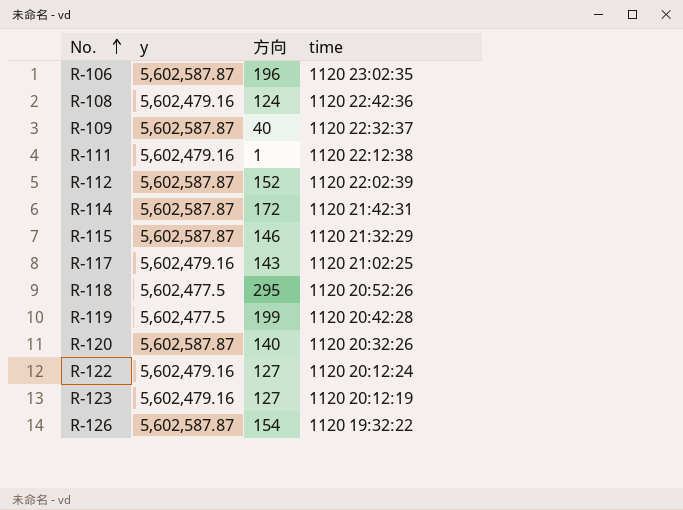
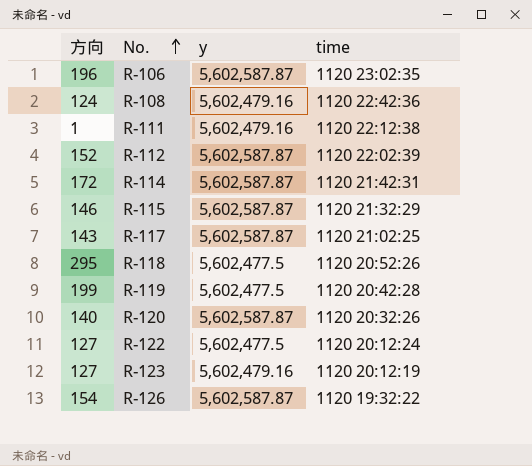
column 方向 | position: 3 -> 1
row R-109: 5,602,587.87 | 40 | 1120 22:32:37 -> none
R-117 | y: 5,602,479.16 -> 5,602,587.87
R-122 | y: 5,602,479.16 -> 5,602,477.5

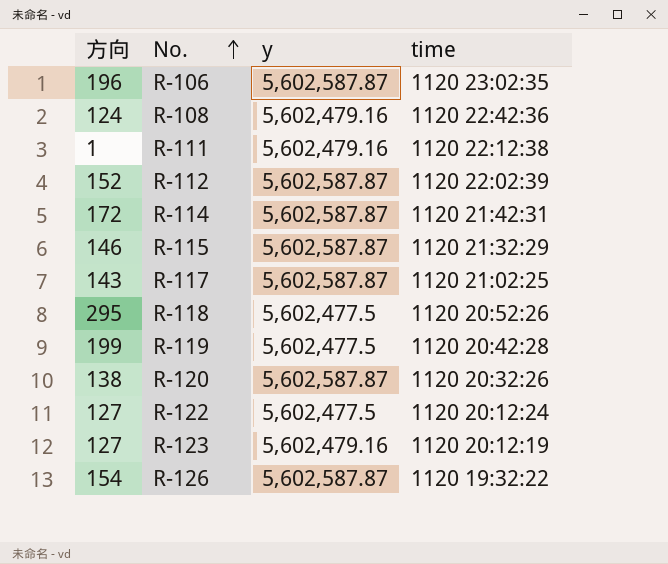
R-120 | 方向: 140 -> 138

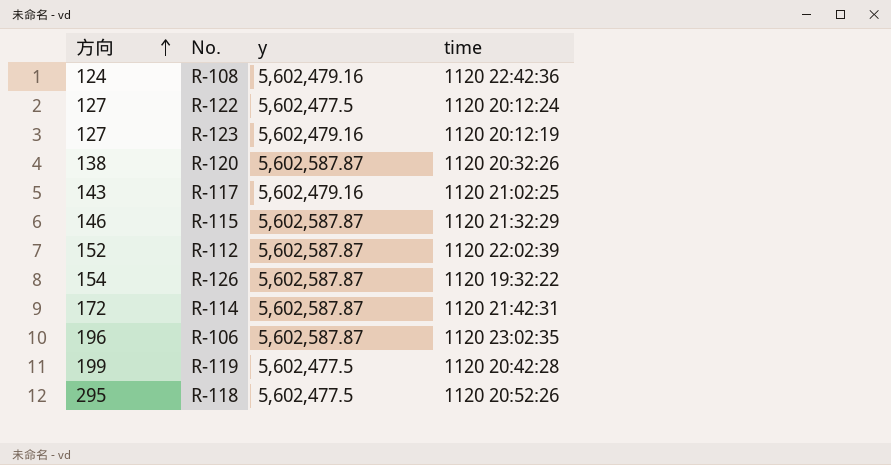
row order: No. ascending -> 方向 ascending
row R-111: 1 | 5,602,479.16 | 1120 22:12:38 -> none
R-117 | y: 5,602,587.87 -> 5,602,479.16

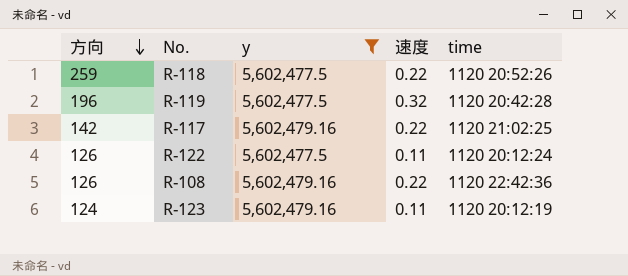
filter: none -> y != 5,602,587.87
row order: 方向 ascending -> 方向 descending
column 速度 | position: none -> 4
R-118 | 方向: 295 -> 259
R-119 | 方向: 199 -> 196
R-117 | 方向: 143 -> 142
R-122 | 方向: 127 -> 126
R-108 | 方向: 124 -> 126
R-123 | 方向: 127 -> 124

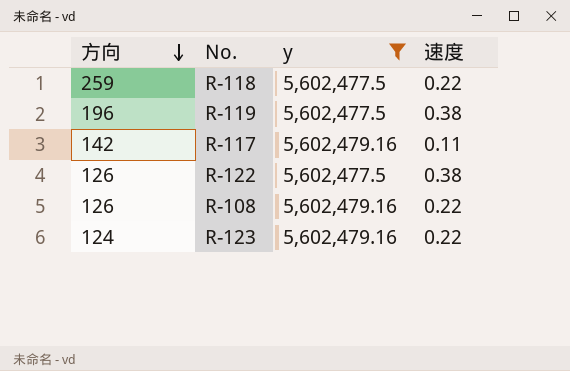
column time | position: 5 -> none
R-119 | 速度: 0.32 -> 0.38
R-117 | 速度: 0.22 -> 0.11
R-122 | 速度: 0.11 -> 0.38
R-123 | 速度: 0.11 -> 0.22

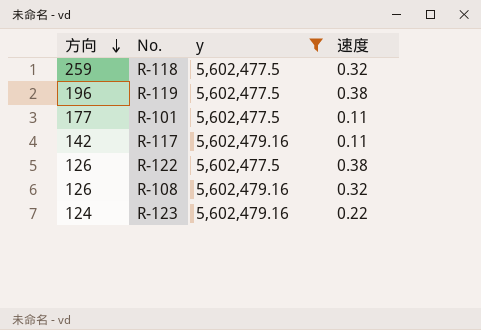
R-118 | 速度: 0.22 -> 0.32
row R-101: none -> 177 | 5,602,477.5 | 0.11
R-108 | 速度: 0.22 -> 0.32

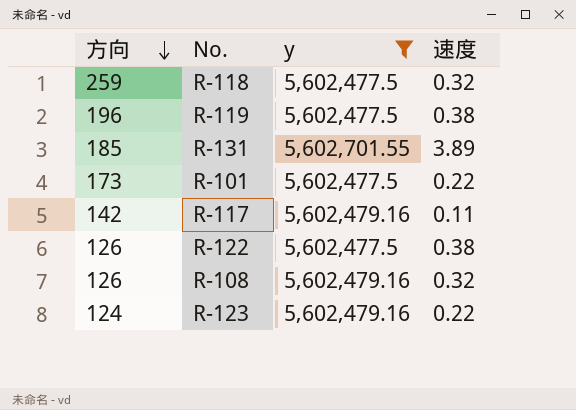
row R-131: none -> 185 | 5,602,701.55 | 3.89
R-101 | 方向: 177 -> 173
R-101 | 速度: 0.11 -> 0.22

